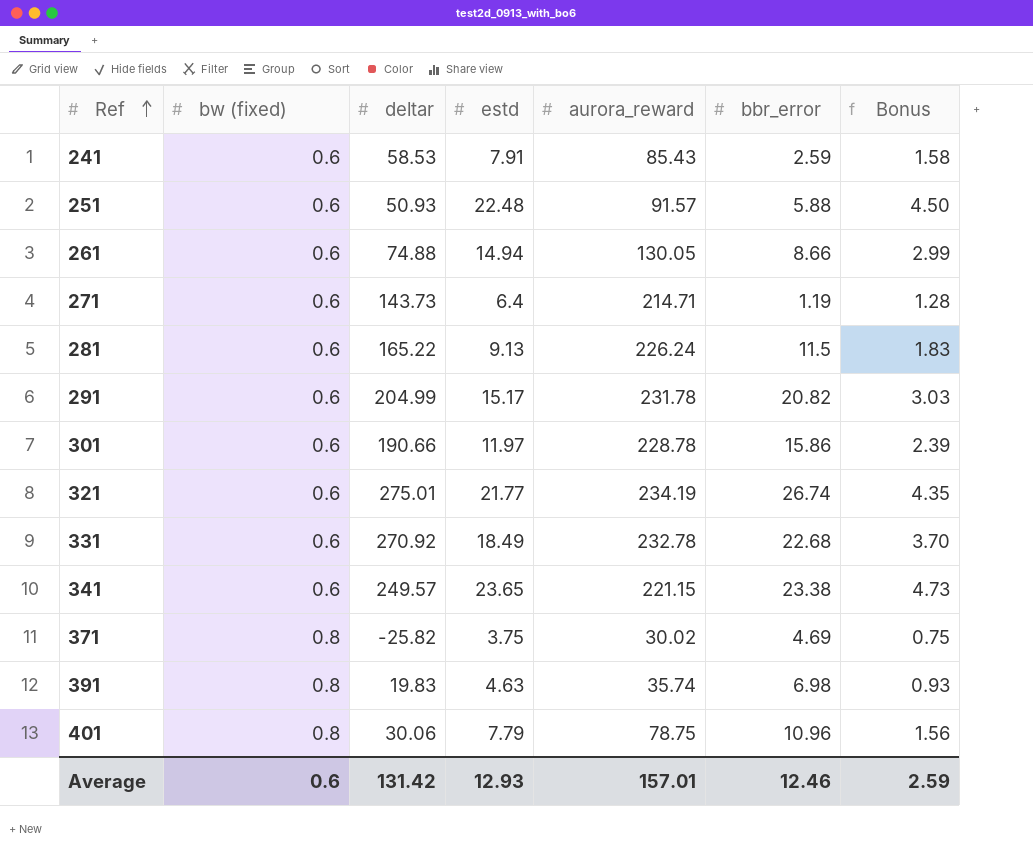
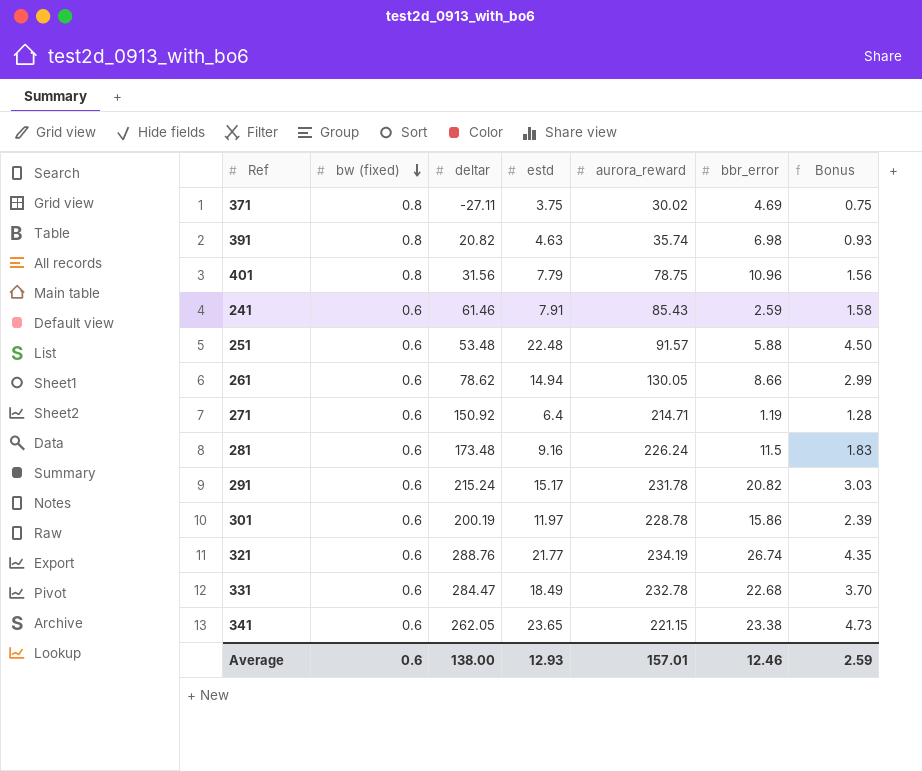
row order: Ref ascending -> bw (fixed) descending
371 | deltar: -25.82 -> -27.11
391 | deltar: 19.83 -> 20.82
401 | deltar: 30.06 -> 31.56
241 | deltar: 58.53 -> 61.46
251 | deltar: 50.93 -> 53.48
261 | deltar: 74.88 -> 78.62
271 | deltar: 143.73 -> 150.92
281 | deltar: 165.22 -> 173.48
281 | estd: 9.13 -> 9.16
291 | deltar: 204.99 -> 215.24
301 | deltar: 190.66 -> 200.19
321 | deltar: 275.01 -> 288.76
331 | deltar: 270.92 -> 284.47
341 | deltar: 249.57 -> 262.05
Average | deltar: 131.42 -> 138.00

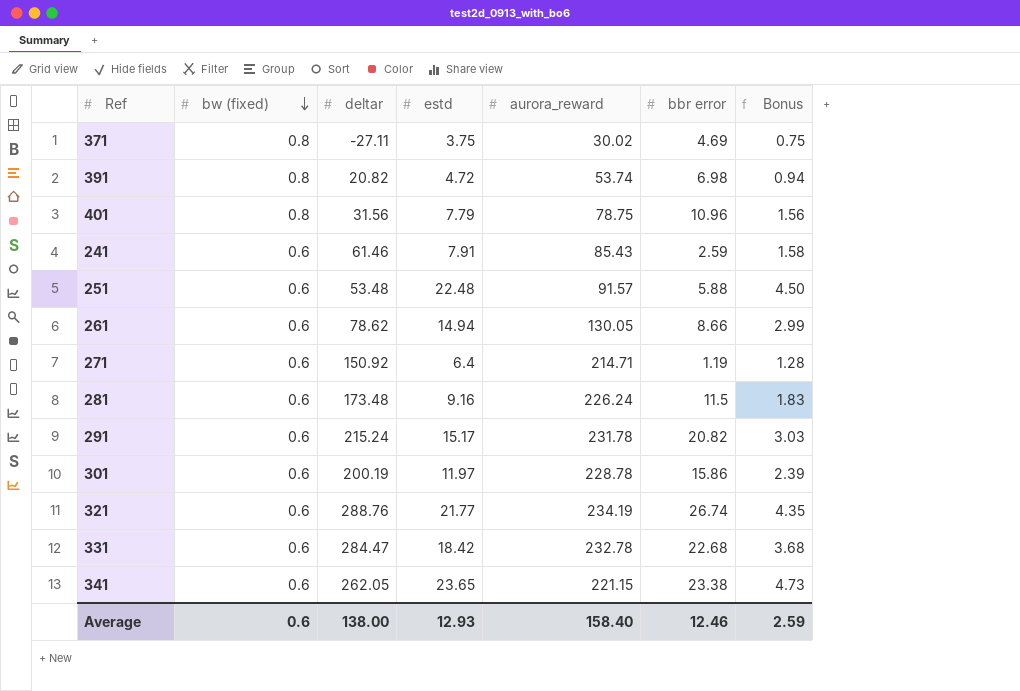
column name: bbr_error -> bbr error
391 | estd: 4.63 -> 4.72
391 | aurora_reward: 35.74 -> 53.74
391 | Bonus: 0.93 -> 0.94
331 | estd: 18.49 -> 18.42
331 | Bonus: 3.70 -> 3.68
Average | aurora_reward: 157.01 -> 158.40

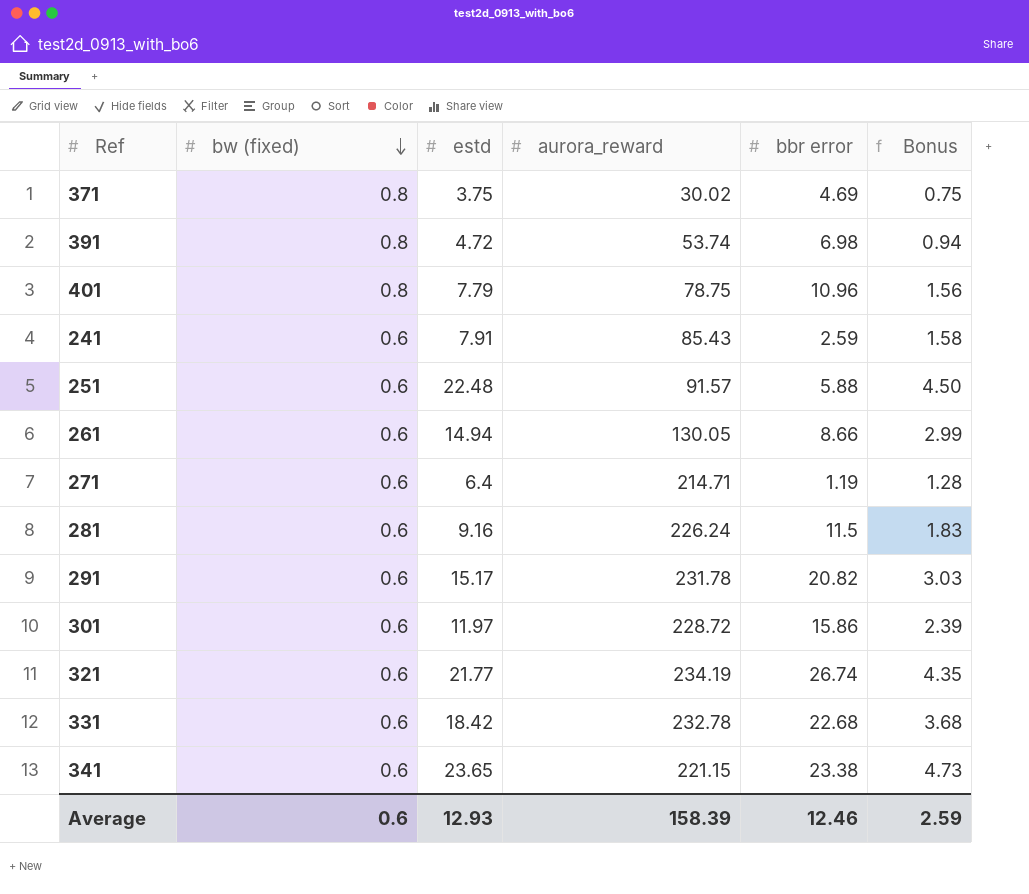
column deltar | position: 3 -> none
301 | aurora_reward: 228.78 -> 228.72
Average | aurora_reward: 158.40 -> 158.39

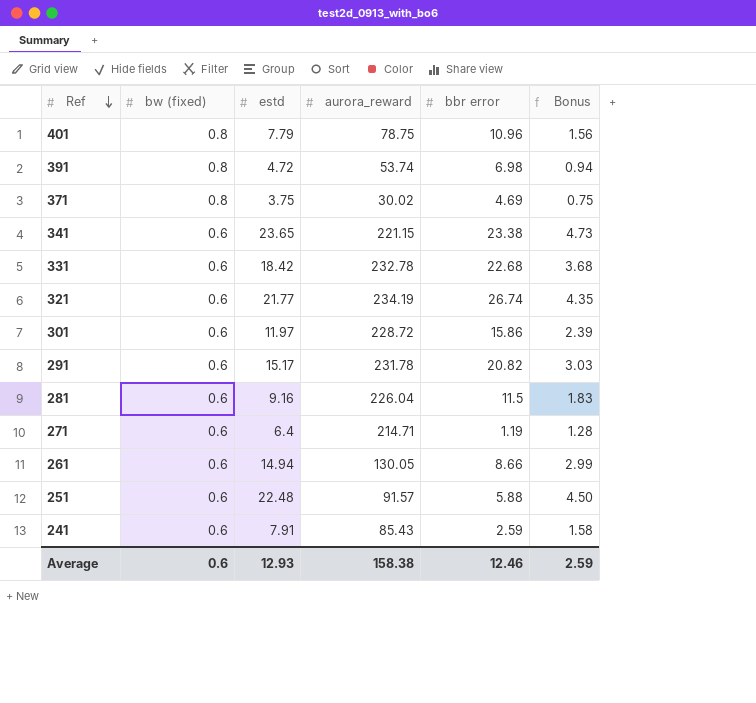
row order: bw (fixed) descending -> Ref descending
281 | aurora_reward: 226.24 -> 226.04
Average | aurora_reward: 158.39 -> 158.38

